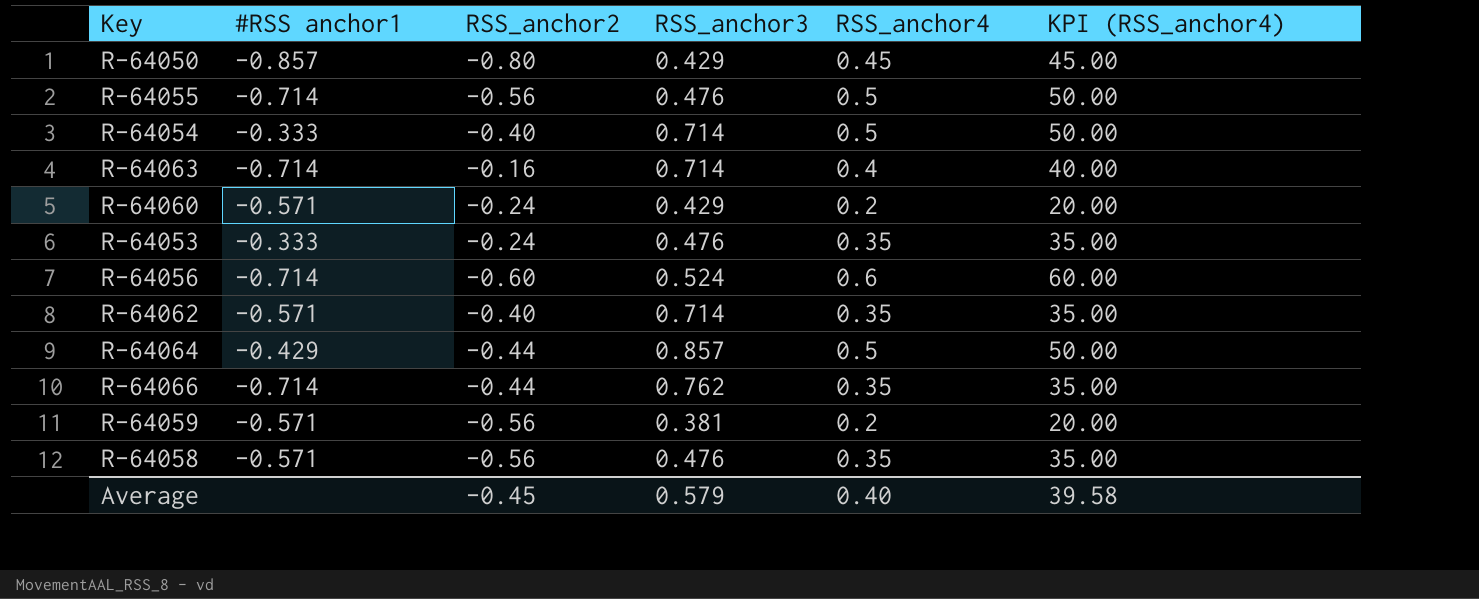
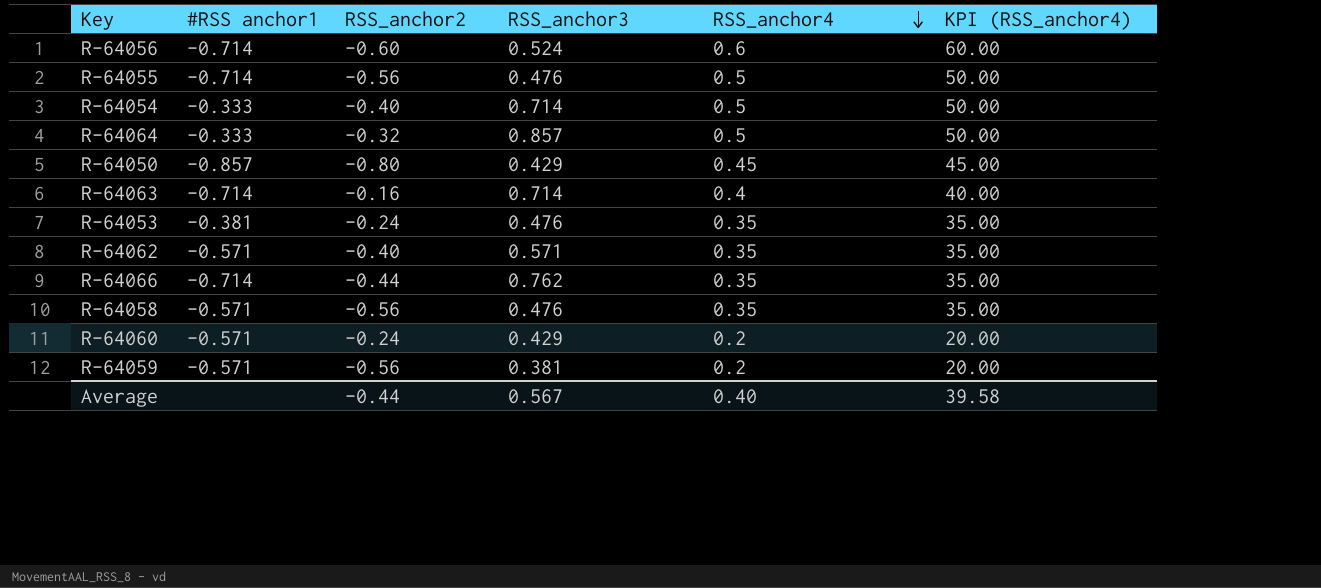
row order: none -> RSS_anchor4 descending
R-64064 | #RSS anchor1: -0.429 -> -0.333
R-64064 | RSS_anchor2: -0.44 -> -0.32
R-64053 | #RSS anchor1: -0.333 -> -0.381
R-64062 | RSS_anchor3: 0.714 -> 0.571
Average | RSS_anchor2: -0.45 -> -0.44
Average | RSS_anchor3: 0.579 -> 0.567

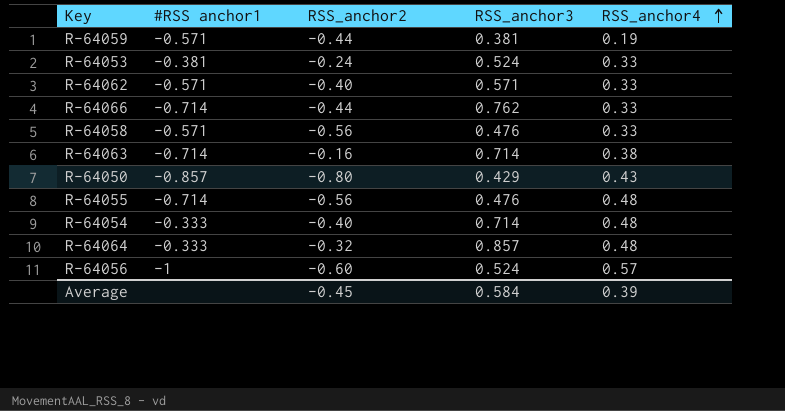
row order: RSS_anchor4 descending -> RSS_anchor4 ascending
column KPI (RSS_anchor4) | formula: [RSS_anchor4] * 100 -> none
row R-64060: -0.571 | -0.24 | 0.429 | 0.2 | 20.00 -> none
R-64059 | RSS_anchor2: -0.56 -> -0.44
R-64059 | RSS_anchor4: 0.2 -> 0.19
R-64053 | RSS_anchor3: 0.476 -> 0.524
R-64053 | RSS_anchor4: 0.35 -> 0.33
R-64062 | RSS_anchor4: 0.35 -> 0.33
R-64066 | RSS_anchor4: 0.35 -> 0.33
R-64058 | RSS_anchor4: 0.35 -> 0.33
R-64063 | RSS_anchor4: 0.4 -> 0.38
R-64050 | RSS_anchor4: 0.45 -> 0.43
R-64055 | RSS_anchor4: 0.5 -> 0.48
R-64054 | RSS_anchor4: 0.5 -> 0.48
R-64064 | RSS_anchor4: 0.5 -> 0.48
R-64056 | #RSS anchor1: -0.714 -> -1
R-64056 | RSS_anchor4: 0.6 -> 0.57
Average | RSS_anchor2: -0.44 -> -0.45
Average | RSS_anchor3: 0.567 -> 0.584
Average | RSS_anchor4: 0.40 -> 0.39

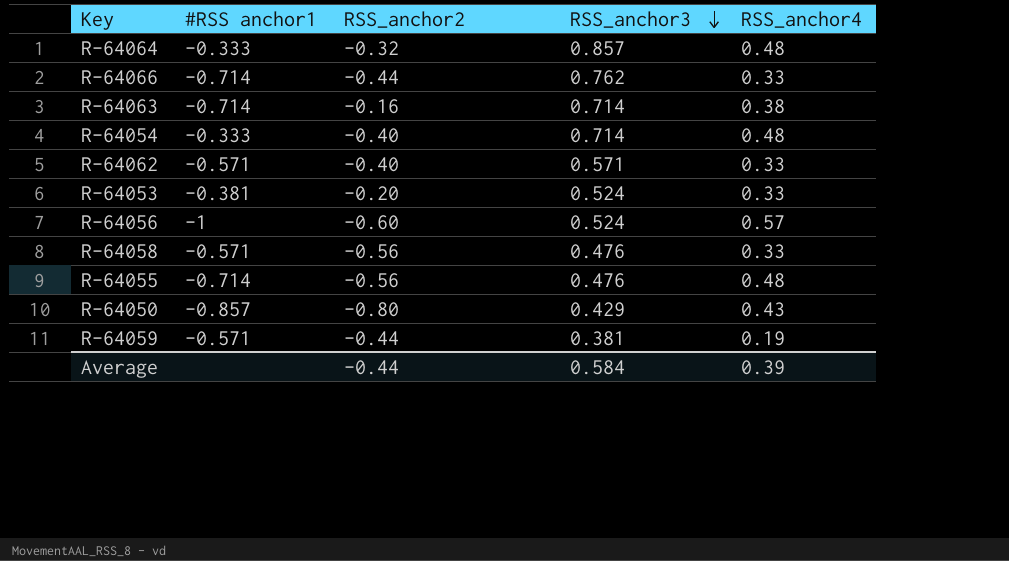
row order: RSS_anchor4 ascending -> RSS_anchor3 descending
R-64053 | RSS_anchor2: -0.24 -> -0.20
Average | RSS_anchor2: -0.45 -> -0.44

